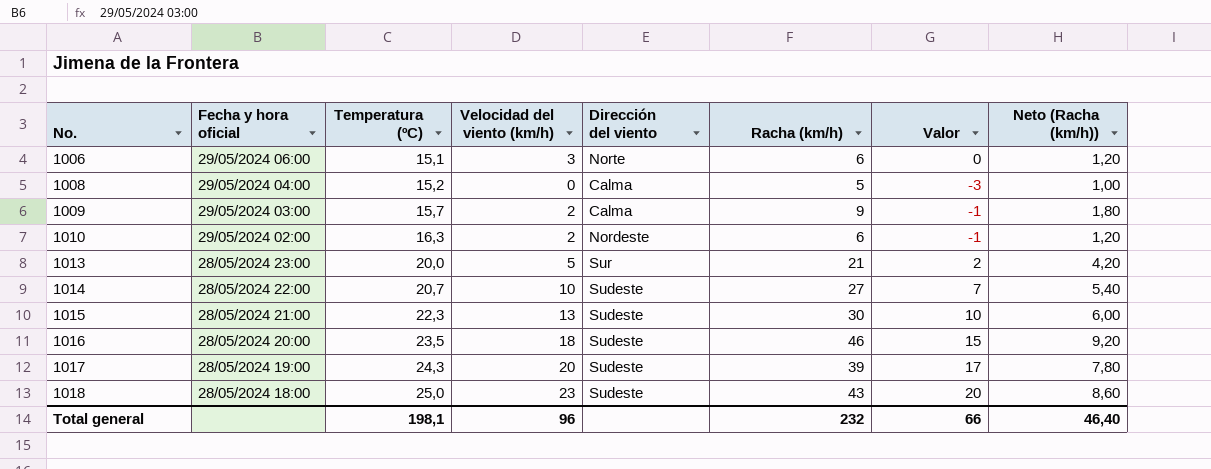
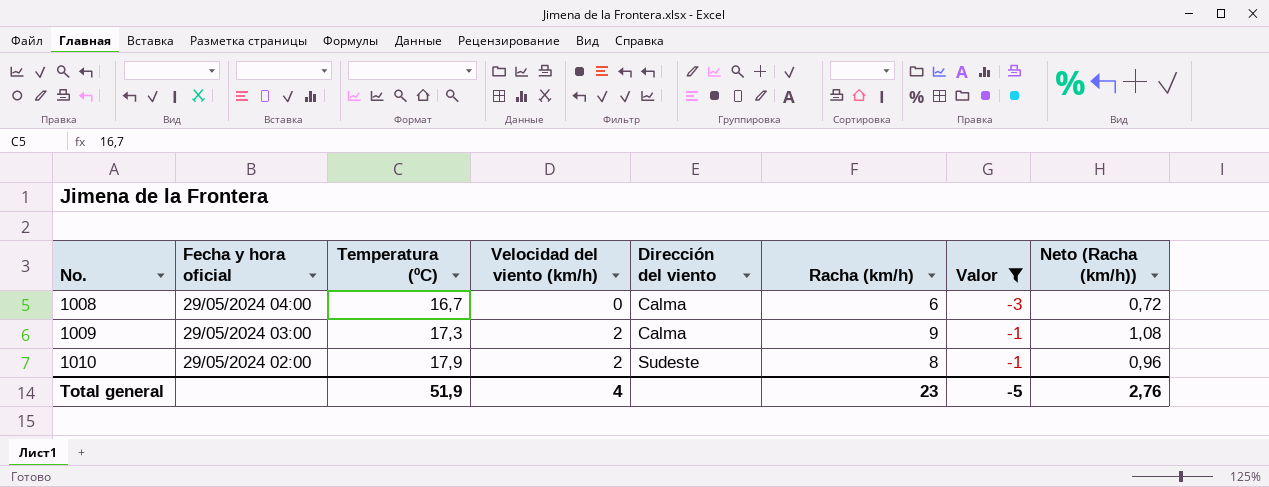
filter: none -> Valor <= -1
column Neto (Racha (km/h)) | formula: [Racha (km/h)] * 0,2 -> [Racha (km/h)] * 0,12
1008 | Temperatura (ºC): 15,2 -> 16,7
1008 | Racha (km/h): 5 -> 6
1009 | Temperatura (ºC): 15,7 -> 17,3
1010 | Temperatura (ºC): 16,3 -> 17,9
1010 | Dirección del viento: Nordeste -> Sudeste
1010 | Racha (km/h): 6 -> 8
Total general | Temperatura (ºC): 198,1 -> 51,9
Total general | Velocidad del viento (km/h): 96 -> 4
Total general | Racha (km/h): 232 -> 23
Total general | Valor: 66 -> -5
Total general | Neto (Racha (km/h)): 46,40 -> 2,76

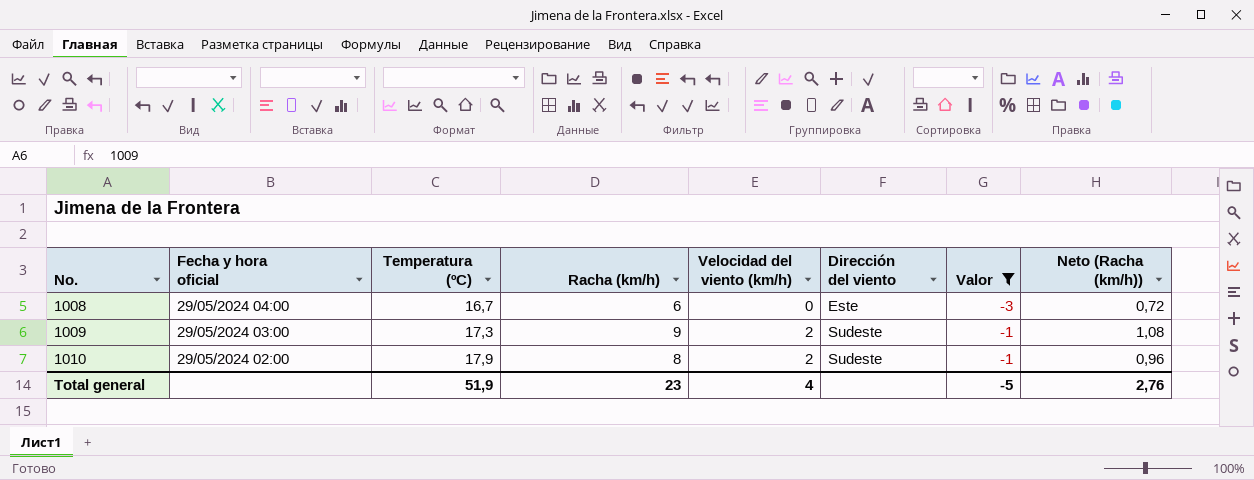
column Racha (km/h) | position: 6 -> 4
1008 | Dirección del viento: Calma -> Este
1009 | Dirección del viento: Calma -> Sudeste

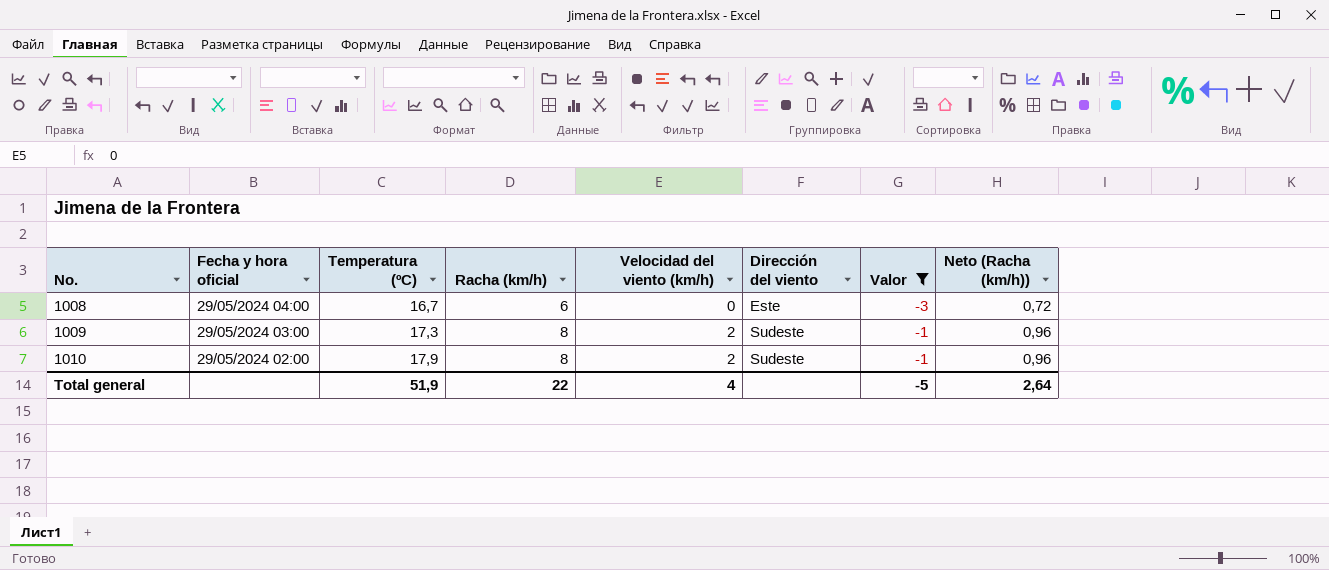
1009 | Racha (km/h): 9 -> 8
1009 | Neto (Racha (km/h)): 1,08 -> 0,96
Total general | Racha (km/h): 23 -> 22
Total general | Neto (Racha (km/h)): 2,76 -> 2,64

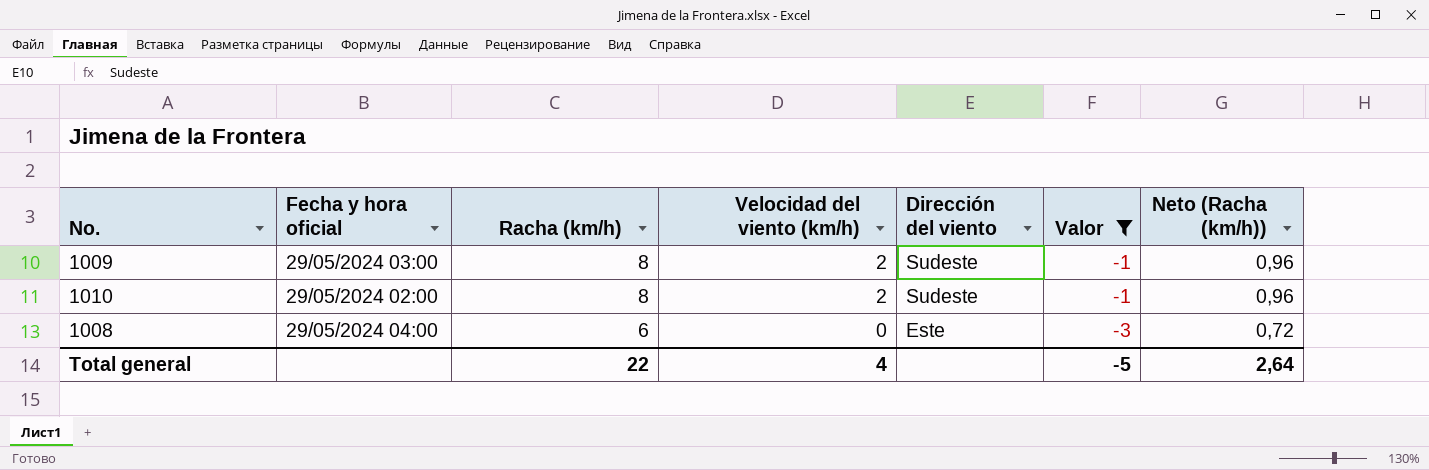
row order: No. ascending -> Racha (km/h) descending
column Temperatura (ºC) | position: 3 -> none

